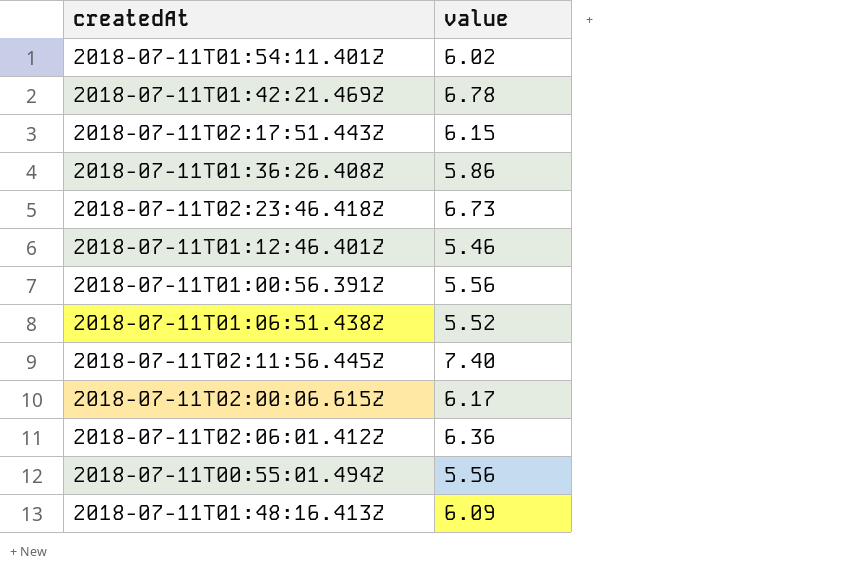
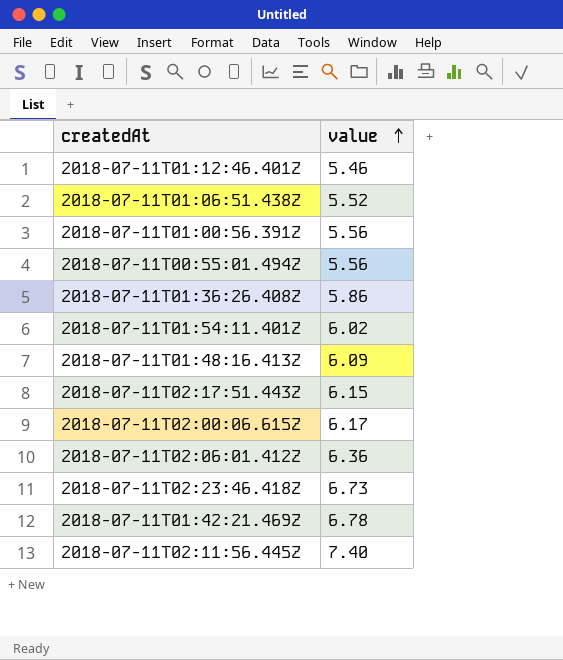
row order: none -> value ascending

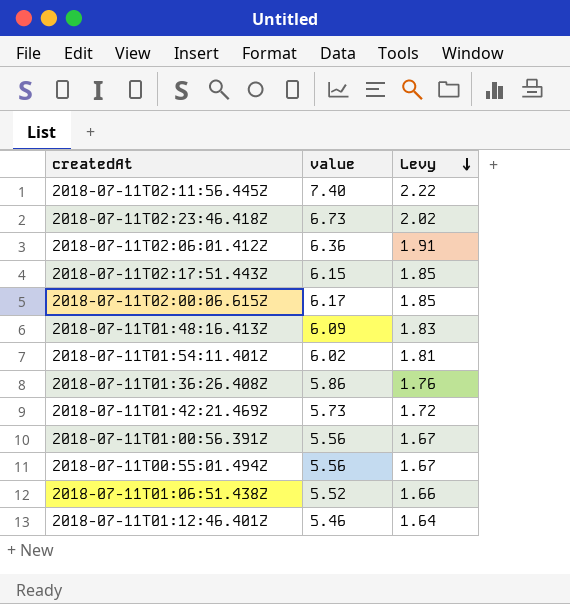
row order: value ascending -> Levy descending
column Levy | formula: none -> [value] * 0.3
2018-07-11T01:42:21.469Z | value: 6.78 -> 5.73

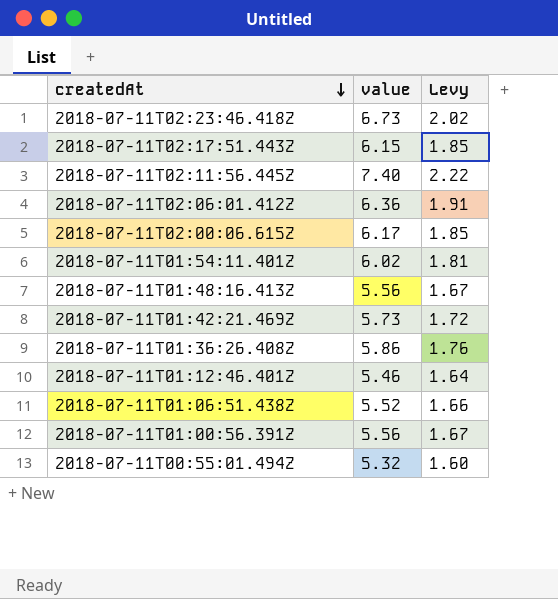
row order: Levy descending -> createdAt descending
2018-07-11T01:48:16.413Z | value: 6.09 -> 5.56
2018-07-11T01:48:16.413Z | Levy: 1.83 -> 1.67
2018-07-11T00:55:01.494Z | value: 5.56 -> 5.32
2018-07-11T00:55:01.494Z | Levy: 1.67 -> 1.60

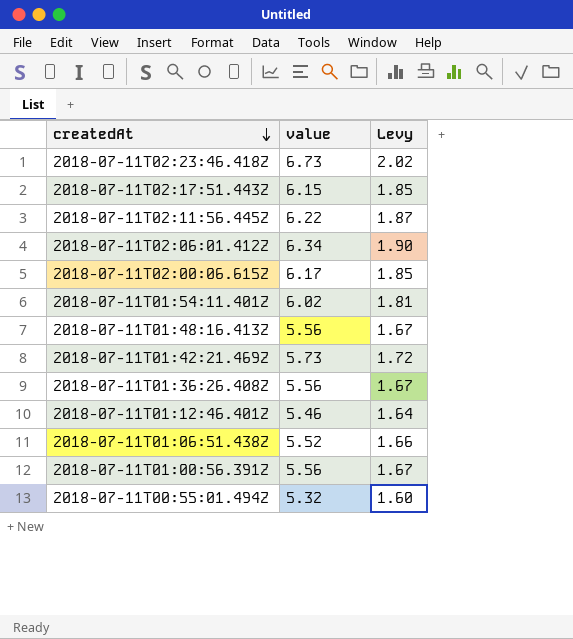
2018-07-11T02:11:56.445Z | value: 7.40 -> 6.22
2018-07-11T02:11:56.445Z | Levy: 2.22 -> 1.87
2018-07-11T02:06:01.412Z | value: 6.36 -> 6.34
2018-07-11T02:06:01.412Z | Levy: 1.91 -> 1.90
2018-07-11T01:36:26.408Z | value: 5.86 -> 5.56
2018-07-11T01:36:26.408Z | Levy: 1.76 -> 1.67

